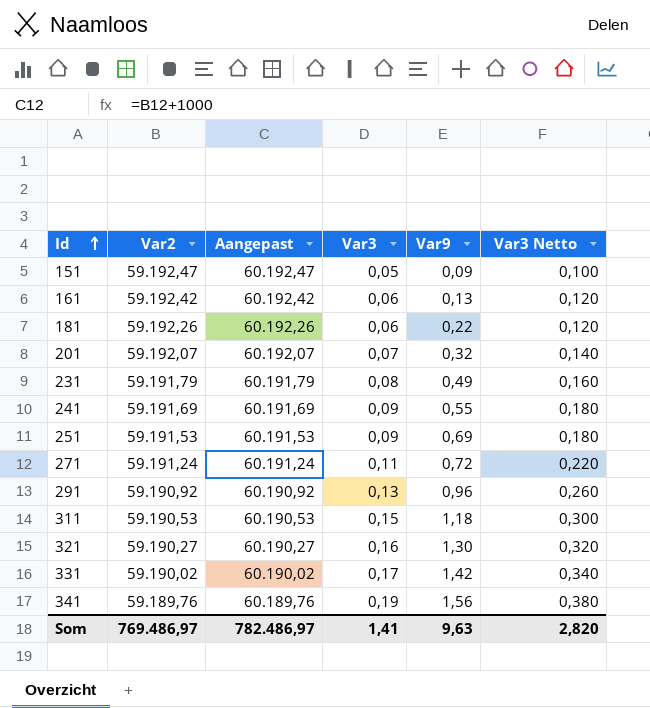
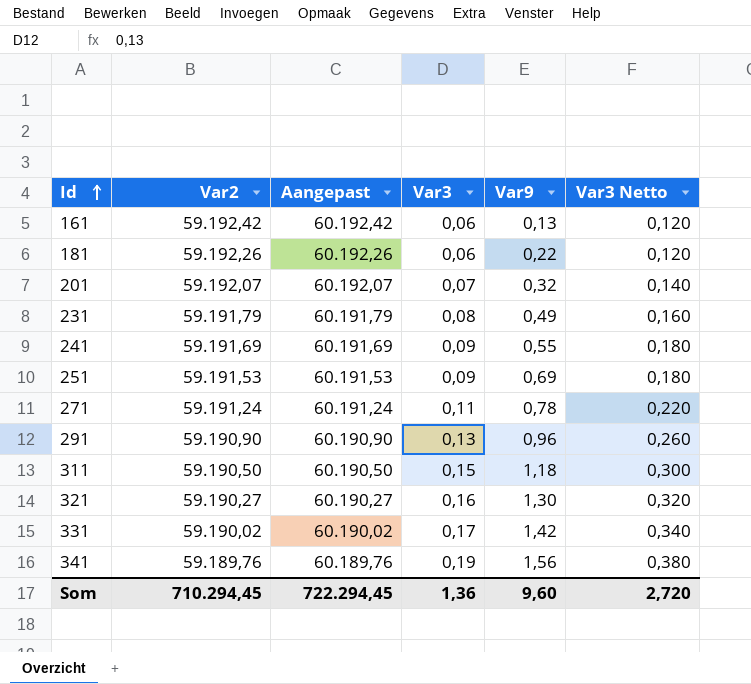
row 151: 59.192,47 | 60.192,47 | 0,05 | 0,09 | 0,100 -> none
271 | Var9: 0,72 -> 0,78
291 | Var2: 59.190,92 -> 59.190,90
291 | Aangepast: 60.190,92 -> 60.190,90
311 | Var2: 59.190,53 -> 59.190,50
311 | Aangepast: 60.190,53 -> 60.190,50
Som | Var2: 769.486,97 -> 710.294,45
Som | Aangepast: 782.486,97 -> 722.294,45
Som | Var3: 1,41 -> 1,36
Som | Var9: 9,63 -> 9,60
Som | Var3 Netto: 2,820 -> 2,720

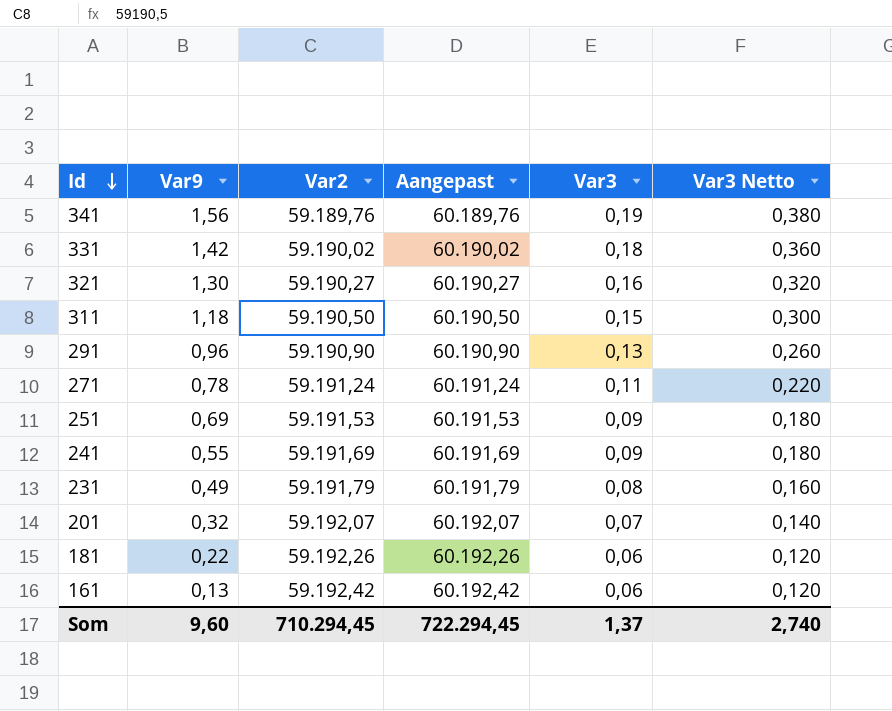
row order: Id ascending -> Id descending
column Var9 | position: 5 -> 2
331 | Var3: 0,17 -> 0,18
331 | Var3 Netto: 0,340 -> 0,360
Som | Var3: 1,36 -> 1,37
Som | Var3 Netto: 2,720 -> 2,740

